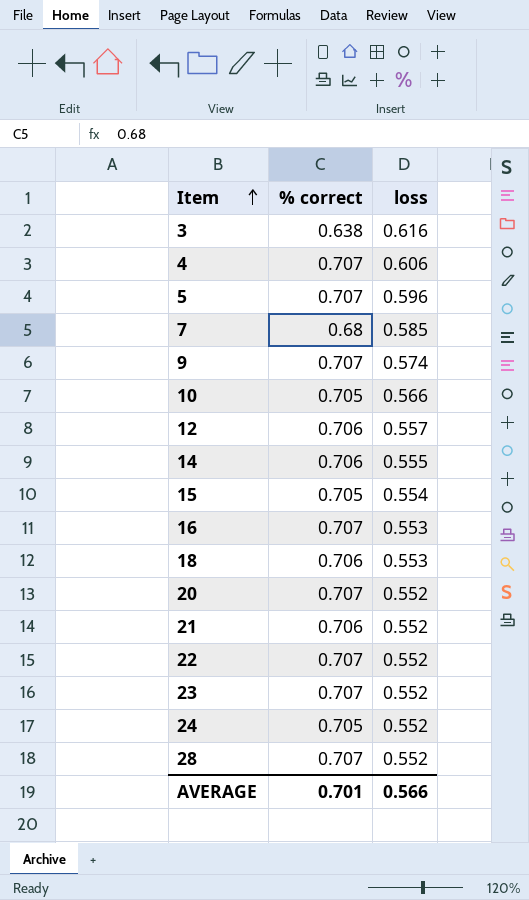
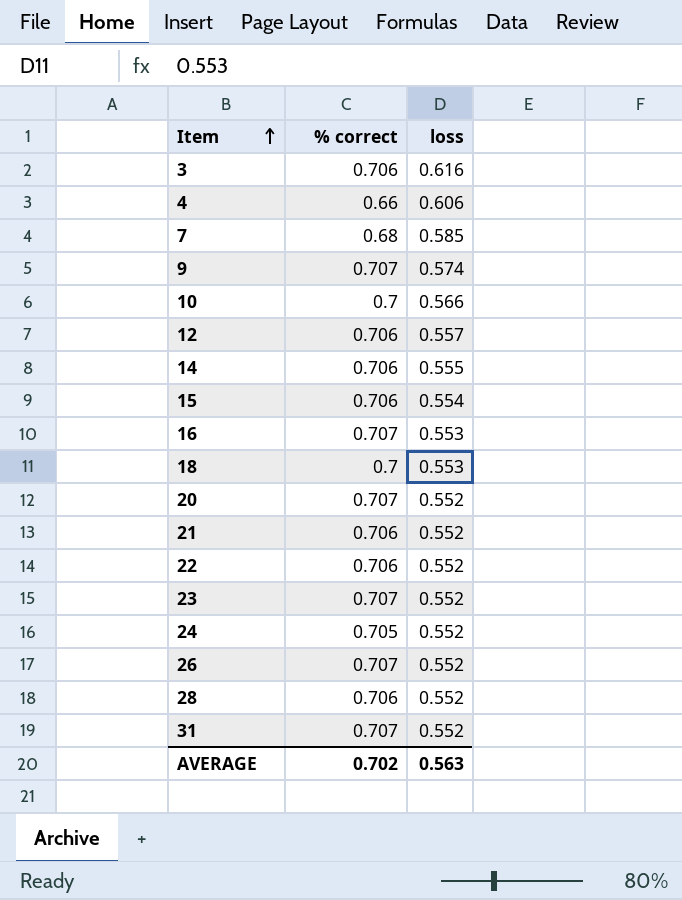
row 5: 0.707 | 0.596 -> none
3 | % correct: 0.638 -> 0.706
4 | % correct: 0.707 -> 0.66
10 | % correct: 0.705 -> 0.7
15 | % correct: 0.705 -> 0.706
18 | % correct: 0.706 -> 0.7
22 | % correct: 0.707 -> 0.706
row 26: none -> 0.707 | 0.552
28 | % correct: 0.707 -> 0.706
row 31: none -> 0.707 | 0.552
AVERAGE | % correct: 0.701 -> 0.702
AVERAGE | loss: 0.566 -> 0.563

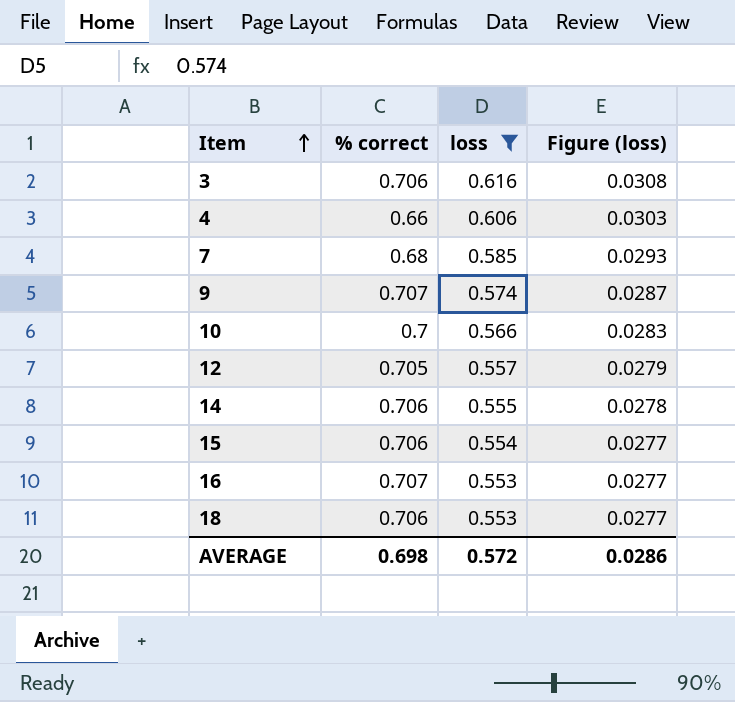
filter: none -> loss != 0.552
column Figure (loss) | formula: none -> [loss] * 0.05
12 | % correct: 0.706 -> 0.705
18 | % correct: 0.7 -> 0.706
AVERAGE | % correct: 0.702 -> 0.698
AVERAGE | loss: 0.563 -> 0.572

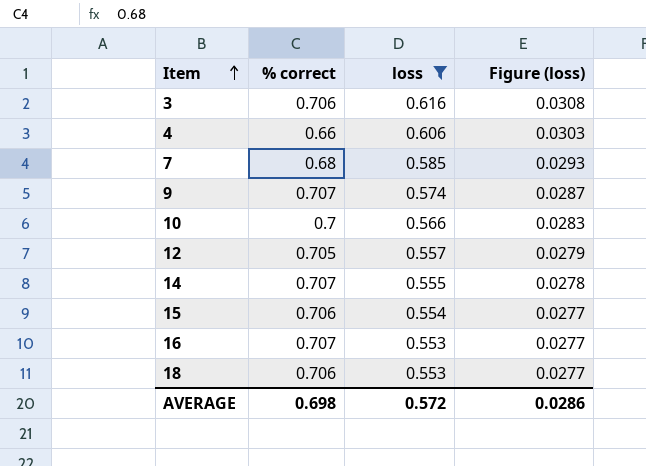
14 | % correct: 0.706 -> 0.707

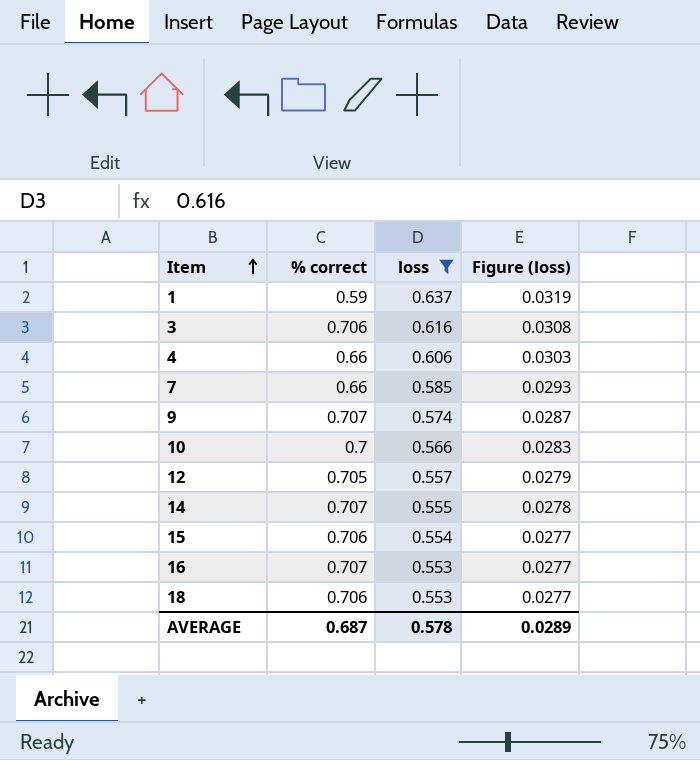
row 1: none -> 0.59 | 0.637 | 0.0319
7 | % correct: 0.68 -> 0.66
AVERAGE | % correct: 0.698 -> 0.687
AVERAGE | loss: 0.572 -> 0.578
AVERAGE | Figure (loss): 0.0286 -> 0.0289

